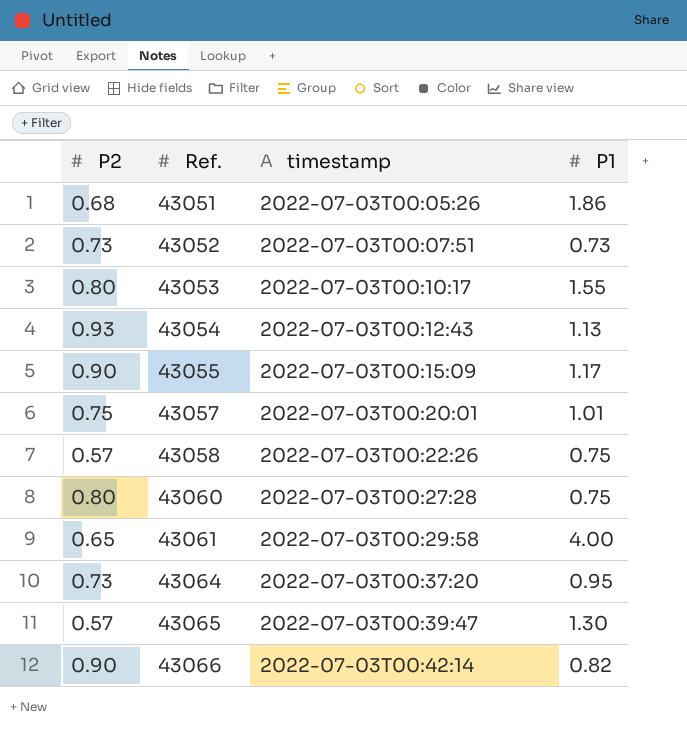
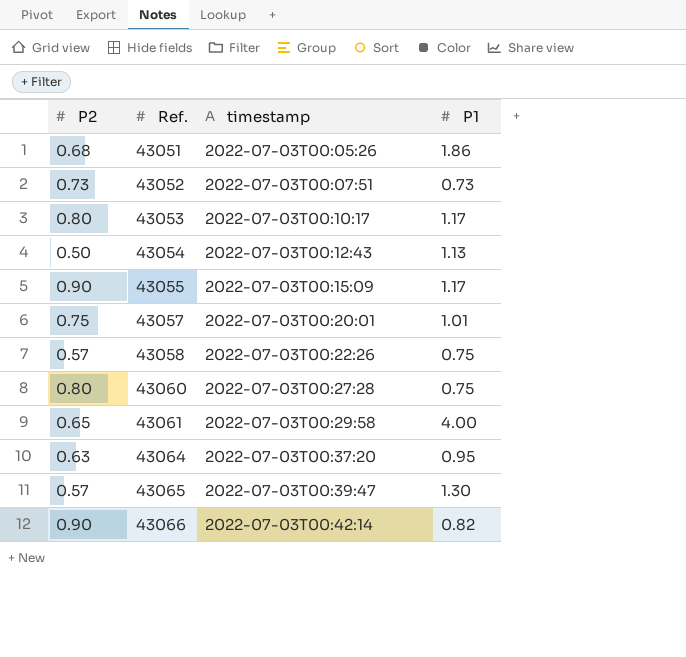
43053 | P1: 1.55 -> 1.17
43054 | P2: 0.93 -> 0.50
43064 | P2: 0.73 -> 0.63

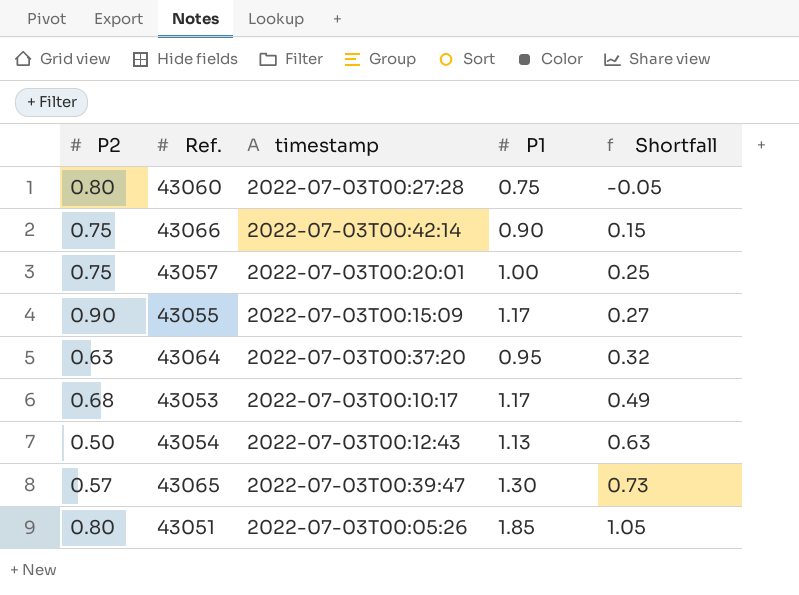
row order: Ref. ascending -> Shortfall ascending
column Shortfall | formula: none -> [P1] - [P2]
row 43052: 0.73 | 2022-07-03T00:07:51 | 0.73 -> none
row 43058: 0.57 | 2022-07-03T00:22:26 | 0.75 -> none
row 43061: 0.65 | 2022-07-03T00:29:58 | 4.00 -> none
43066 | P2: 0.90 -> 0.75
43066 | P1: 0.82 -> 0.90
43057 | P1: 1.01 -> 1.00
43053 | P2: 0.80 -> 0.68
43051 | P2: 0.68 -> 0.80
43051 | P1: 1.86 -> 1.85

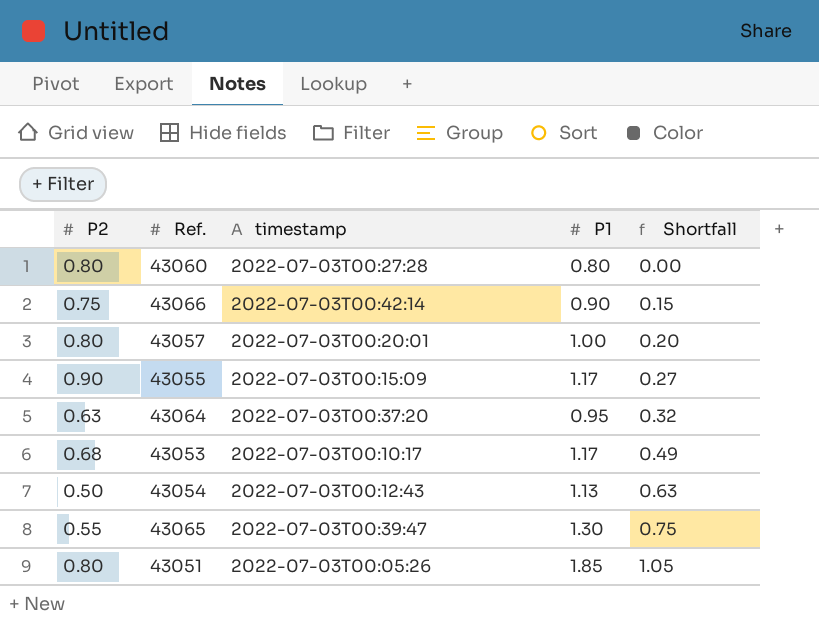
43060 | P1: 0.75 -> 0.80
43060 | Shortfall: -0.05 -> 0.00
43057 | P2: 0.75 -> 0.80
43057 | Shortfall: 0.25 -> 0.20
43065 | P2: 0.57 -> 0.55
43065 | Shortfall: 0.73 -> 0.75

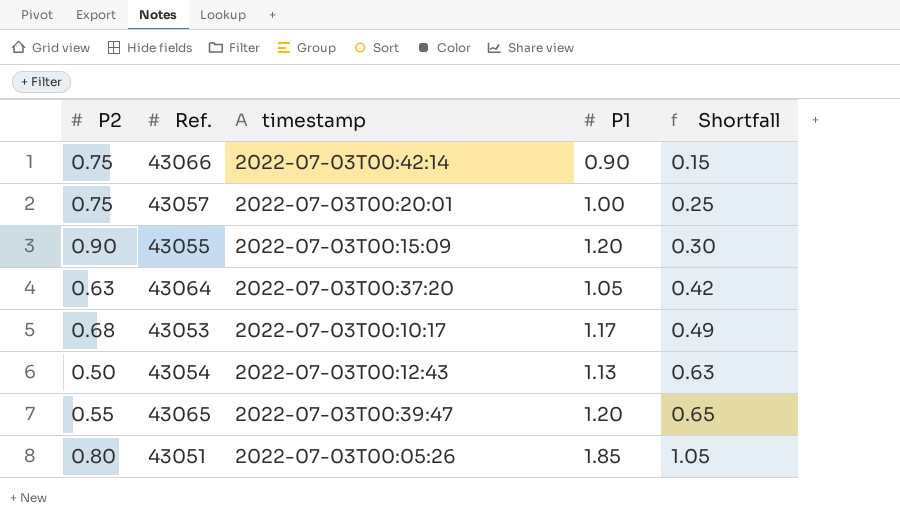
row 43060: 0.80 | 2022-07-03T00:27:28 | 0.80 | 0.00 -> none
43057 | P2: 0.80 -> 0.75
43057 | Shortfall: 0.20 -> 0.25
43055 | P1: 1.17 -> 1.20
43055 | Shortfall: 0.27 -> 0.30
43064 | P1: 0.95 -> 1.05
43064 | Shortfall: 0.32 -> 0.42
43065 | P1: 1.30 -> 1.20
43065 | Shortfall: 0.75 -> 0.65

